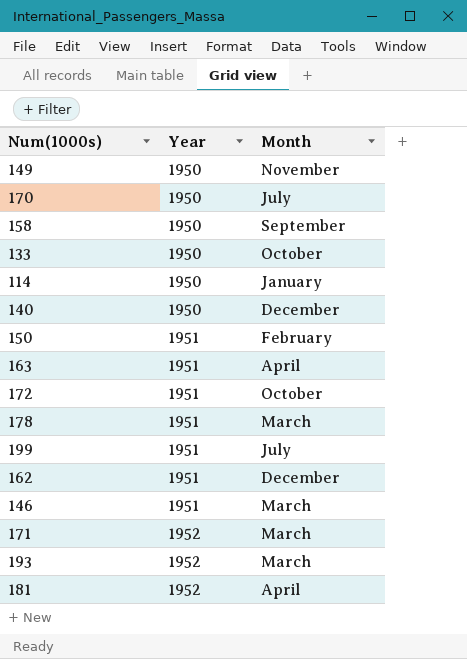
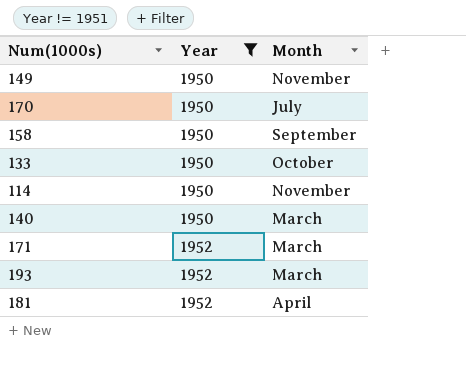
filter: none -> Year != 1951
114 | Month: January -> November
140 | Month: December -> March

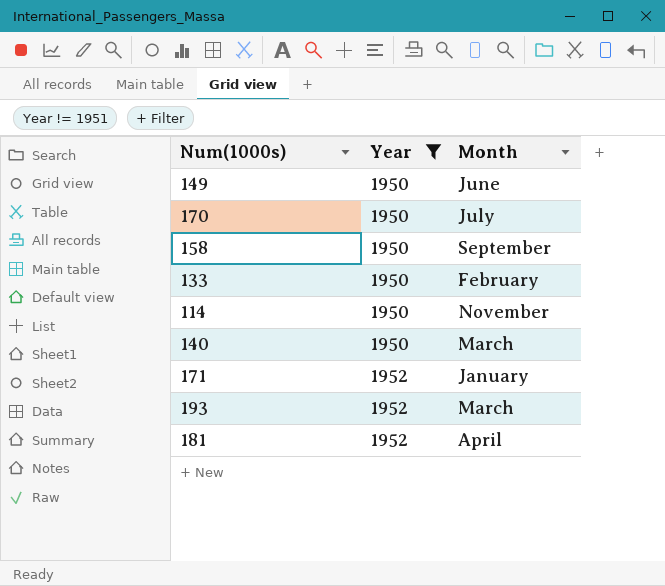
149 | Month: November -> June
133 | Month: October -> February
171 | Month: March -> January

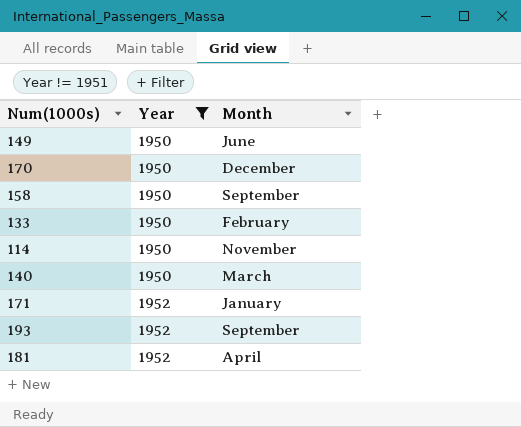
170 | Month: July -> December
193 | Month: March -> September

